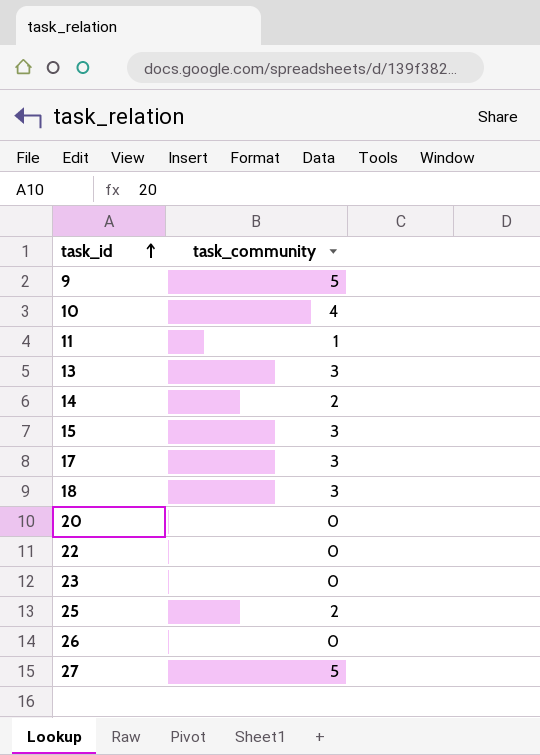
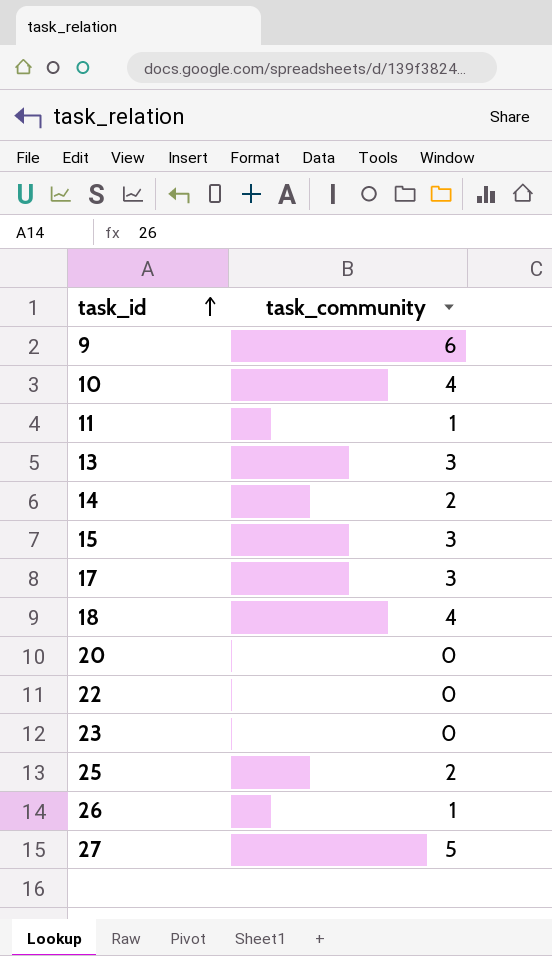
9 | task_community: 5 -> 6
18 | task_community: 3 -> 4
26 | task_community: 0 -> 1

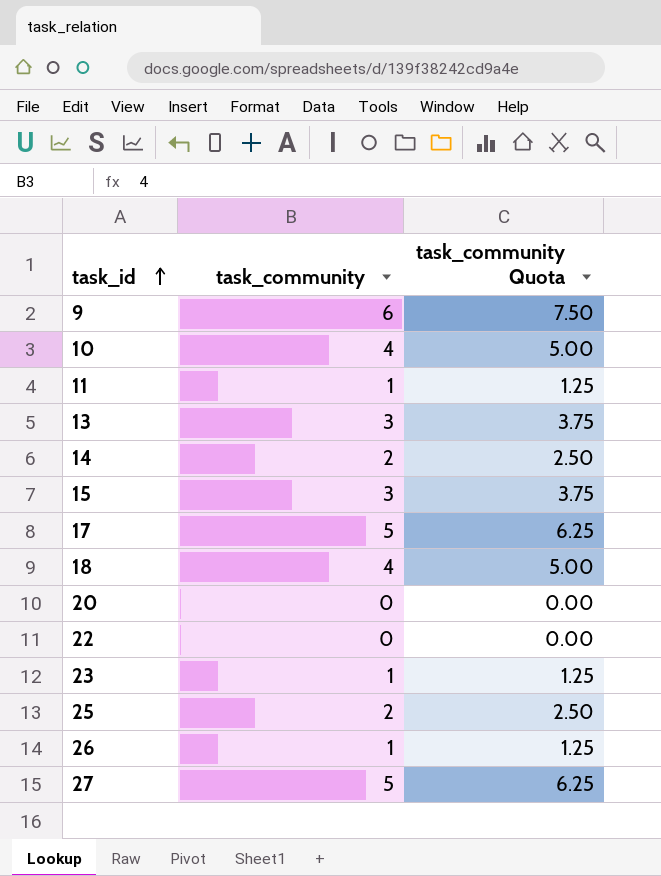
column task_community Quota | formula: none -> [task_community] * 1.25
17 | task_community: 3 -> 5
23 | task_community: 0 -> 1

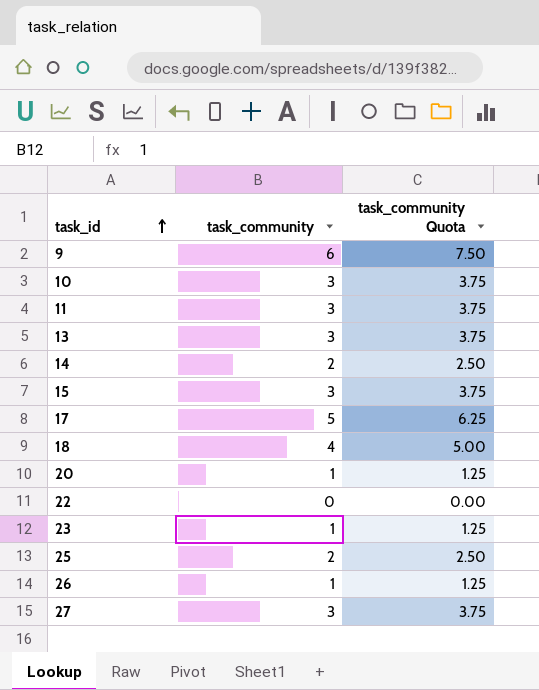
10 | task_community: 4 -> 3
10 | task_community Quota: 5.00 -> 3.75
11 | task_community: 1 -> 3
11 | task_community Quota: 1.25 -> 3.75
20 | task_community: 0 -> 1
20 | task_community Quota: 0.00 -> 1.25
27 | task_community: 5 -> 3
27 | task_community Quota: 6.25 -> 3.75

